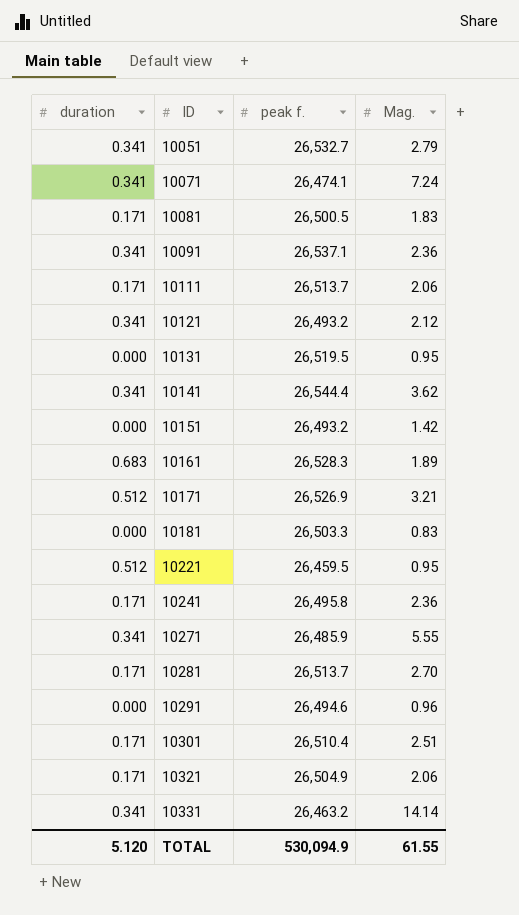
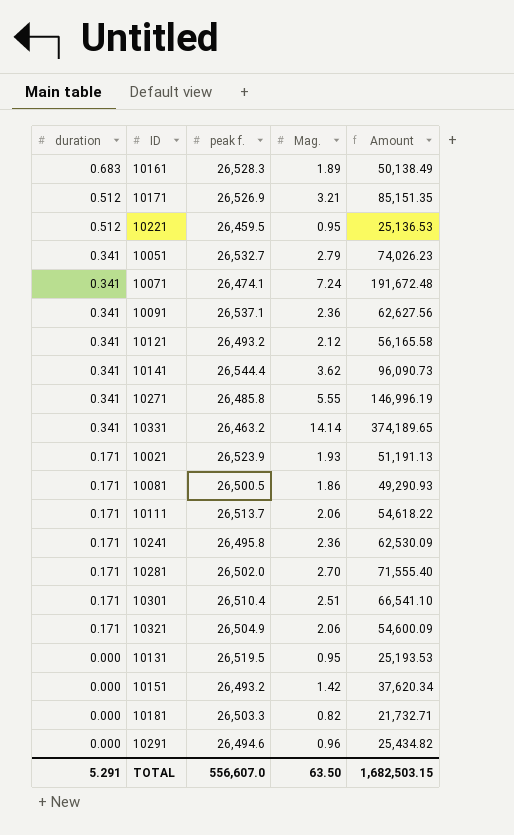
row order: ID ascending -> duration descending
column Amount | formula: none -> [peak f.] * [Mag.]
10271 | peak f.: 26,485.9 -> 26,485.8
row 10021: none -> 0.171 | 26,523.9 | 1.93 | 51,191.13
10081 | Mag.: 1.83 -> 1.86
10281 | peak f.: 26,513.7 -> 26,502.0
10181 | Mag.: 0.83 -> 0.82
TOTAL | duration: 5.120 -> 5.291
TOTAL | peak f.: 530,094.9 -> 556,607.0
TOTAL | Mag.: 61.55 -> 63.50

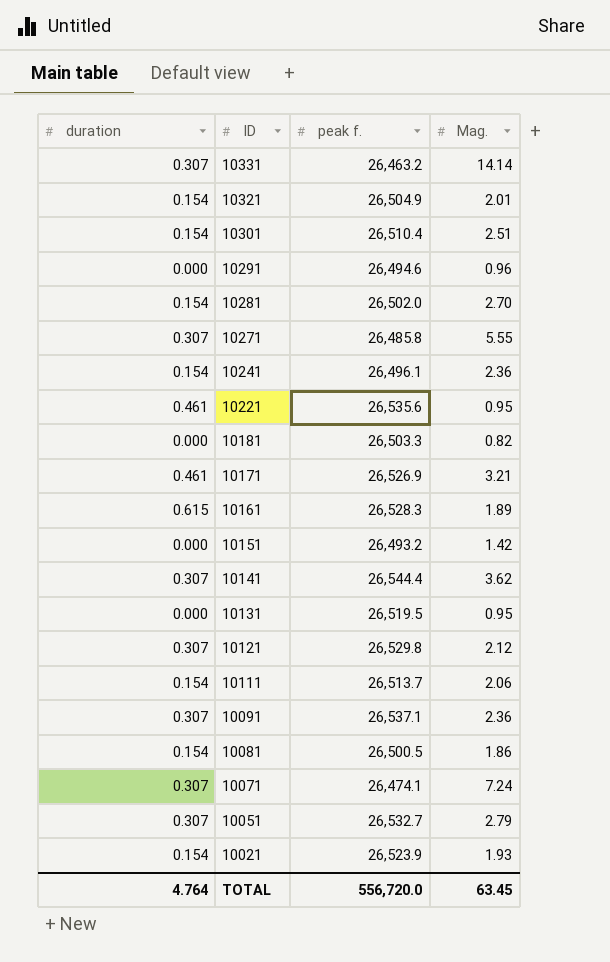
row order: duration descending -> ID descending
column Amount | formula: [peak f.] * [Mag.] -> none
10331 | duration: 0.341 -> 0.307
10321 | duration: 0.171 -> 0.154
10321 | Mag.: 2.06 -> 2.01
10301 | duration: 0.171 -> 0.154
10281 | duration: 0.171 -> 0.154
10271 | duration: 0.341 -> 0.307
10241 | duration: 0.171 -> 0.154
10241 | peak f.: 26,495.8 -> 26,496.1
10221 | duration: 0.512 -> 0.461
10221 | peak f.: 26,459.5 -> 26,535.6
10171 | duration: 0.512 -> 0.461
10161 | duration: 0.683 -> 0.615
10141 | duration: 0.341 -> 0.307
10121 | duration: 0.341 -> 0.307
10121 | peak f.: 26,493.2 -> 26,529.8
10111 | duration: 0.171 -> 0.154
10091 | duration: 0.341 -> 0.307
10081 | duration: 0.171 -> 0.154
10071 | duration: 0.341 -> 0.307
10051 | duration: 0.341 -> 0.307
10021 | duration: 0.171 -> 0.154
TOTAL | duration: 5.291 -> 4.764
TOTAL | peak f.: 556,607.0 -> 556,720.0
TOTAL | Mag.: 63.50 -> 63.45

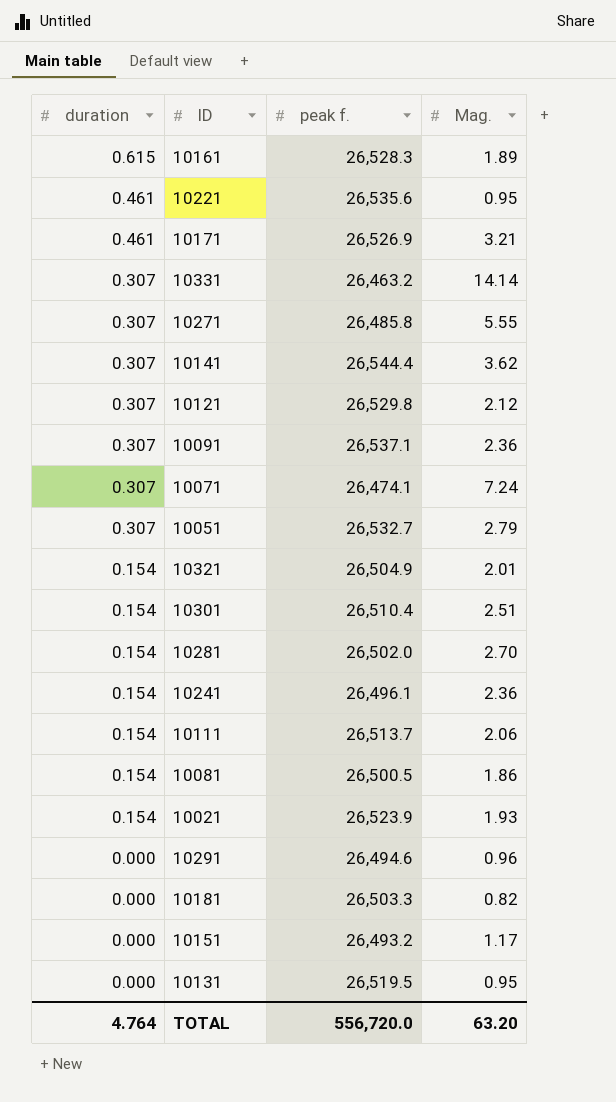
row order: ID descending -> duration descending
10151 | Mag.: 1.42 -> 1.17
TOTAL | Mag.: 63.45 -> 63.20

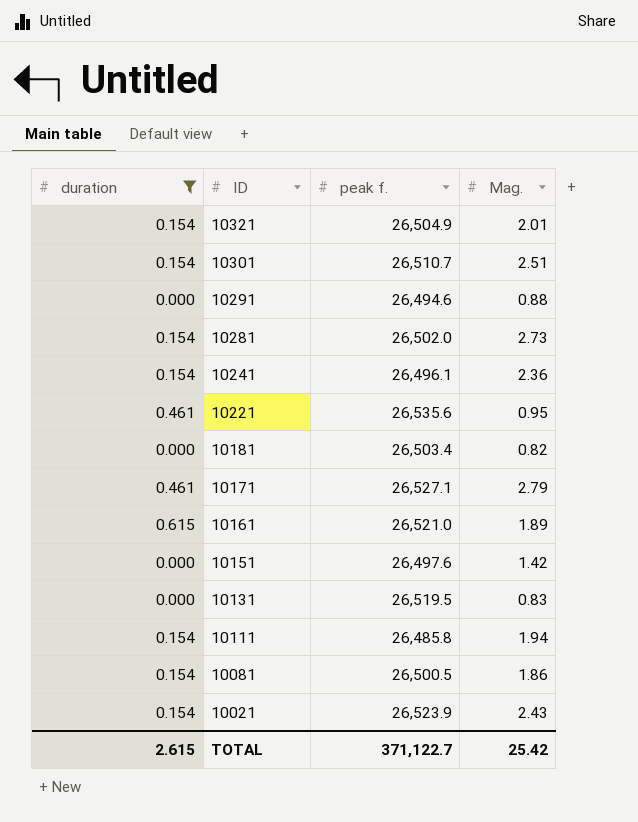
filter: none -> duration != 0.307
row order: duration descending -> ID descending
10301 | peak f.: 26,510.4 -> 26,510.7
10291 | Mag.: 0.96 -> 0.88
10281 | Mag.: 2.70 -> 2.73
10181 | peak f.: 26,503.3 -> 26,503.4
10171 | peak f.: 26,526.9 -> 26,527.1
10171 | Mag.: 3.21 -> 2.79
10161 | peak f.: 26,528.3 -> 26,521.0
10151 | peak f.: 26,493.2 -> 26,497.6
10151 | Mag.: 1.17 -> 1.42
10131 | Mag.: 0.95 -> 0.83
10111 | peak f.: 26,513.7 -> 26,485.8
10111 | Mag.: 2.06 -> 1.94
10021 | Mag.: 1.93 -> 2.43
TOTAL | duration: 4.764 -> 2.615
TOTAL | peak f.: 556,720.0 -> 371,122.7
TOTAL | Mag.: 63.20 -> 25.42

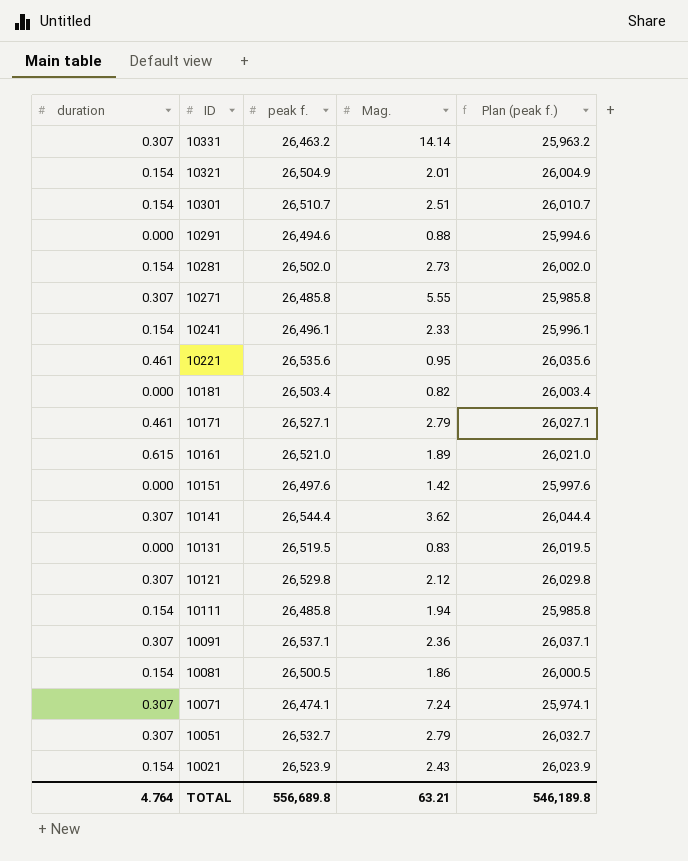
filter: duration != 0.307 -> none
column Plan (peak f.) | formula: none -> [peak f.] - 500
10241 | Mag.: 2.36 -> 2.33
TOTAL | duration: 2.615 -> 4.764
TOTAL | peak f.: 371,122.7 -> 556,689.8
TOTAL | Mag.: 25.42 -> 63.21

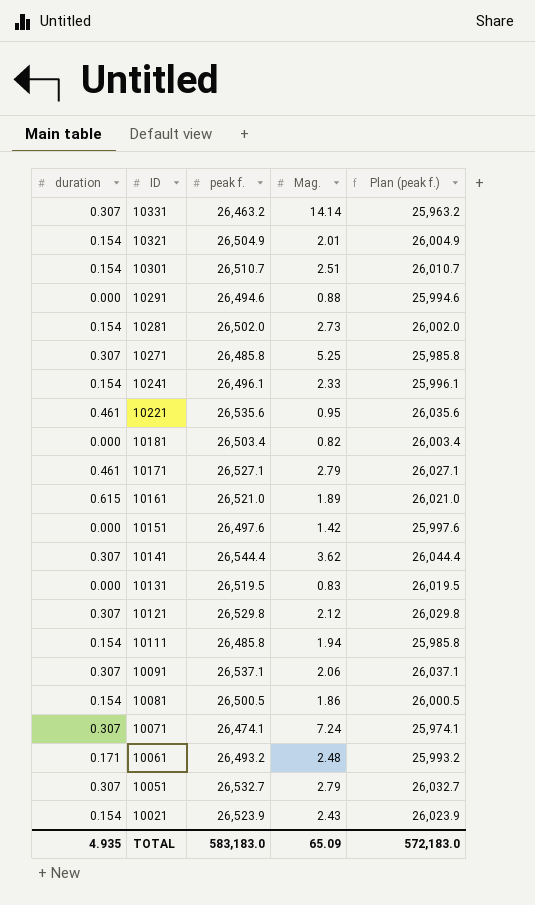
10271 | Mag.: 5.55 -> 5.25
10091 | Mag.: 2.36 -> 2.06
row 10061: none -> 0.171 | 26,493.2 | 2.48 | 25,993.2
TOTAL | duration: 4.764 -> 4.935
TOTAL | peak f.: 556,689.8 -> 583,183.0
TOTAL | Mag.: 63.21 -> 65.09
TOTAL | Plan (peak f.): 546,189.8 -> 572,183.0

